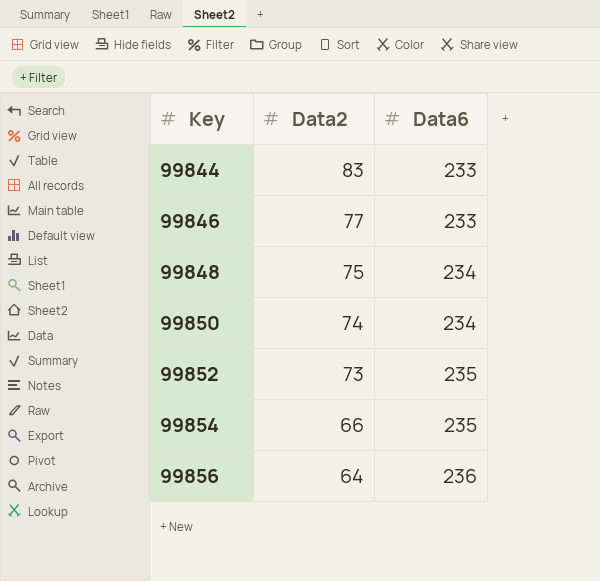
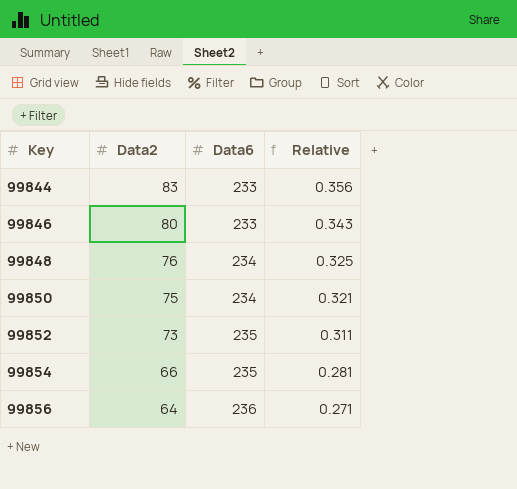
column Relative | formula: none -> [Data2] / [Data6]
99846 | Data2: 77 -> 80
99848 | Data2: 75 -> 76
99850 | Data2: 74 -> 75

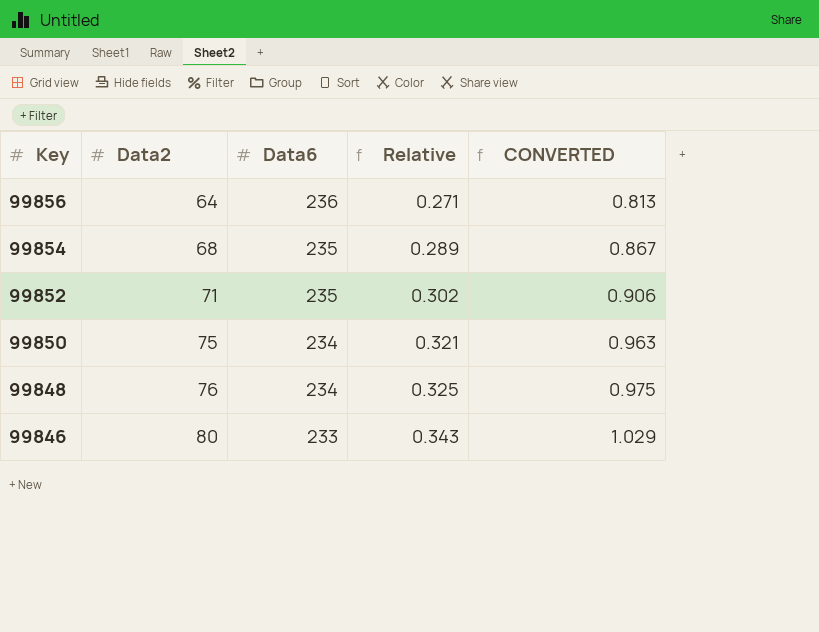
row order: Key ascending -> Key descending
column CONVERTED | formula: none -> [Relative] * 3
row 99844: 83 | 233 | 0.356 -> none
99854 | Data2: 66 -> 68
99854 | Relative: 0.281 -> 0.289
99852 | Data2: 73 -> 71
99852 | Relative: 0.311 -> 0.302

